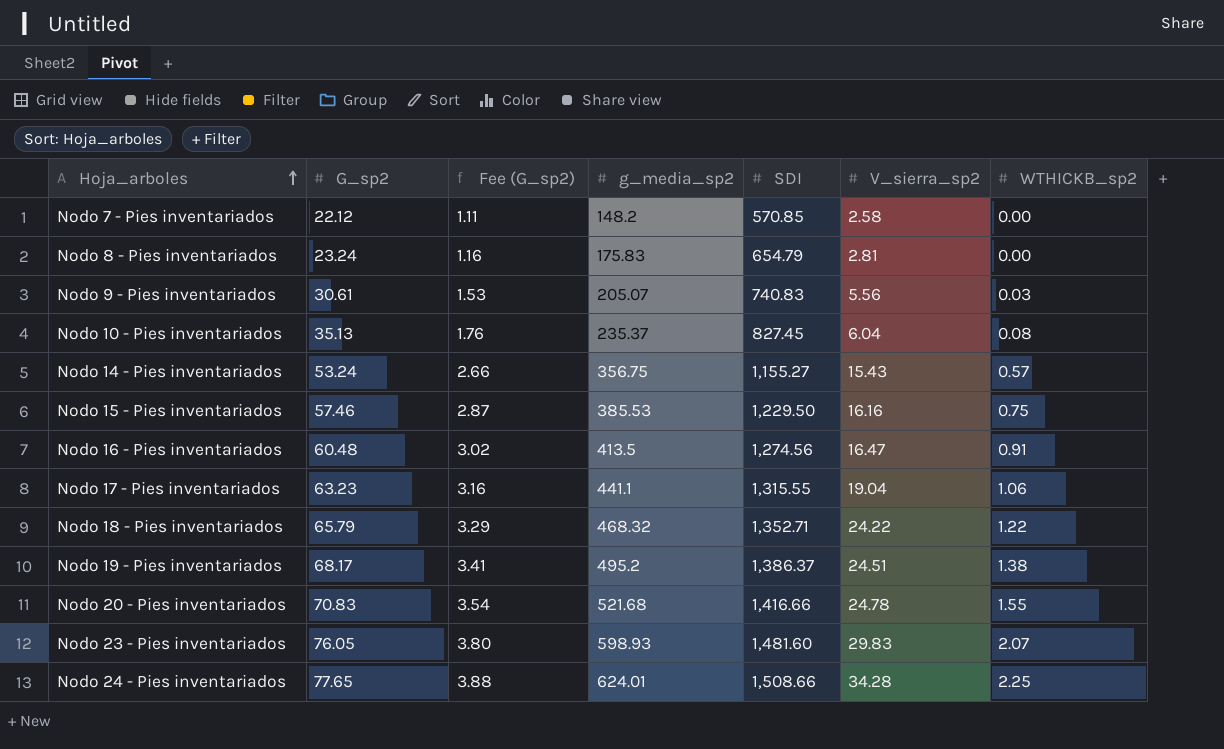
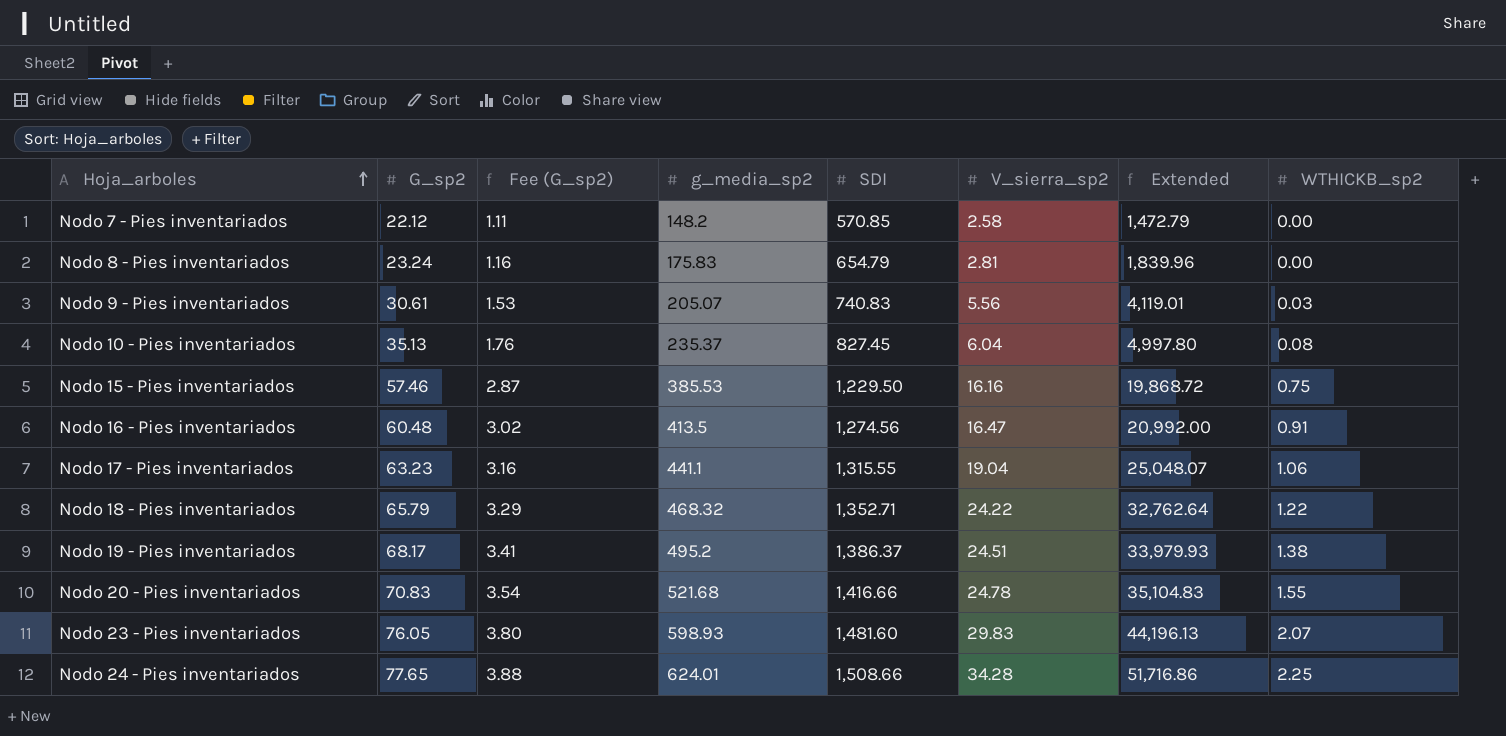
column Extended | formula: none -> [SDI] * [V_sierra_sp2]
row Nodo 14 - Pies inventariados: 53.24 | 2.66 | 356.75 | 1,155.27 | 15.43 | 0.57 -> none

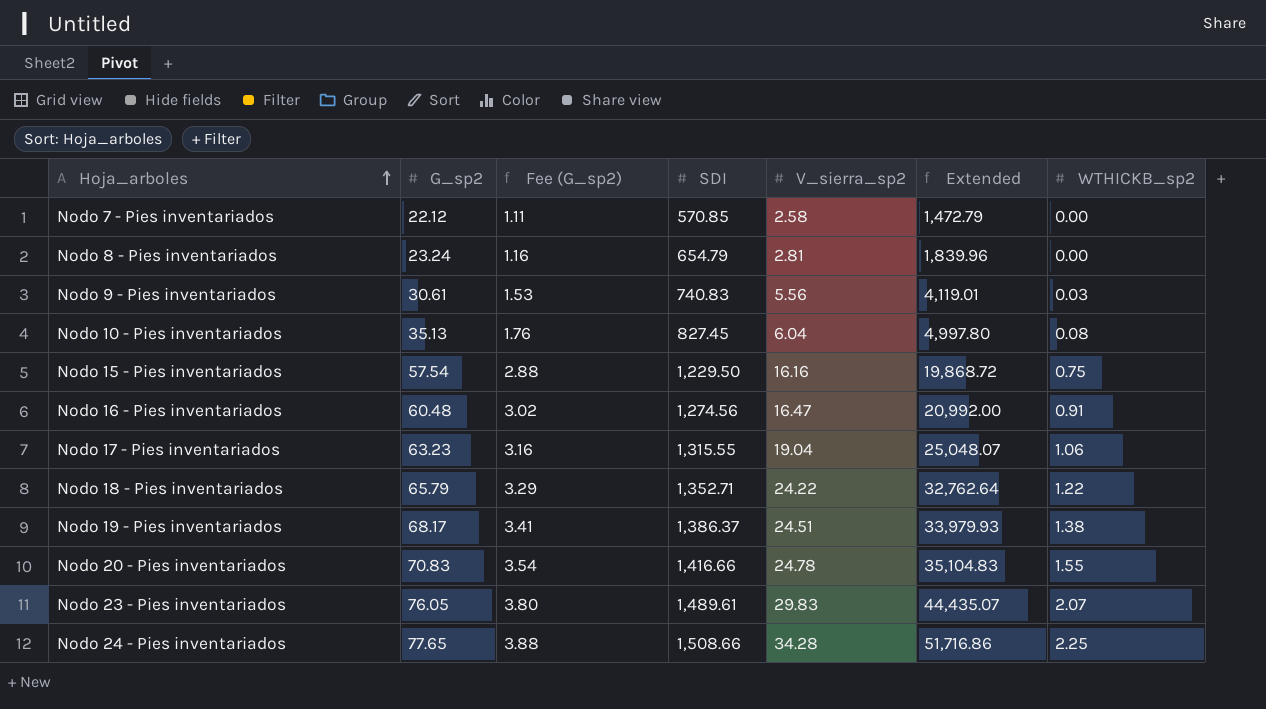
column g_media_sp2 | position: 4 -> none
Nodo 15 - Pies inventariados | G_sp2: 57.46 -> 57.54
Nodo 15 - Pies inventariados | Fee (G_sp2): 2.87 -> 2.88
Nodo 23 - Pies inventariados | SDI: 1,481.60 -> 1,489.61
Nodo 23 - Pies inventariados | Extended: 44,196.13 -> 44,435.07

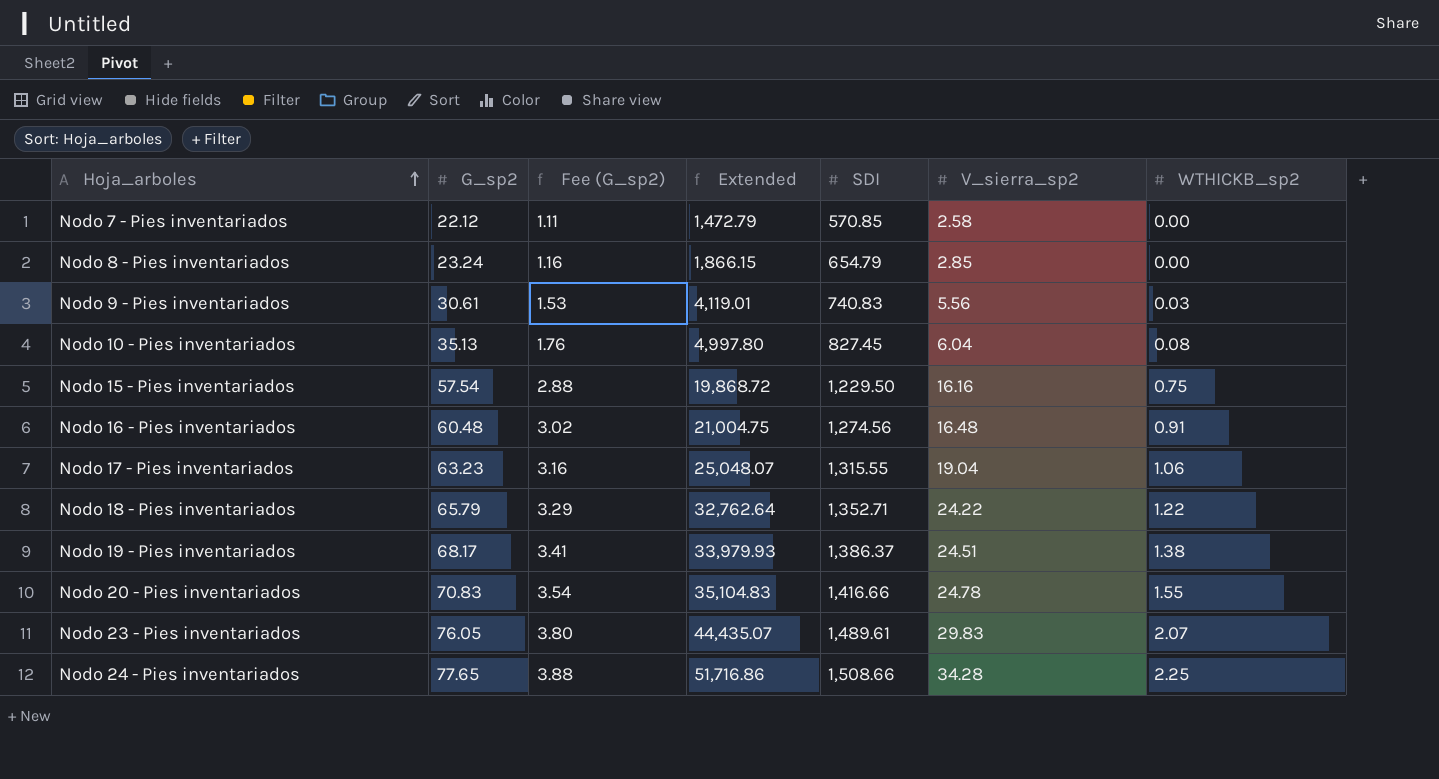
column Extended | position: 6 -> 4
Nodo 8 - Pies inventariados | Extended: 1,839.96 -> 1,866.15
Nodo 8 - Pies inventariados | V_sierra_sp2: 2.81 -> 2.85
Nodo 16 - Pies inventariados | Extended: 20,992.00 -> 21,004.75
Nodo 16 - Pies inventariados | V_sierra_sp2: 16.47 -> 16.48

